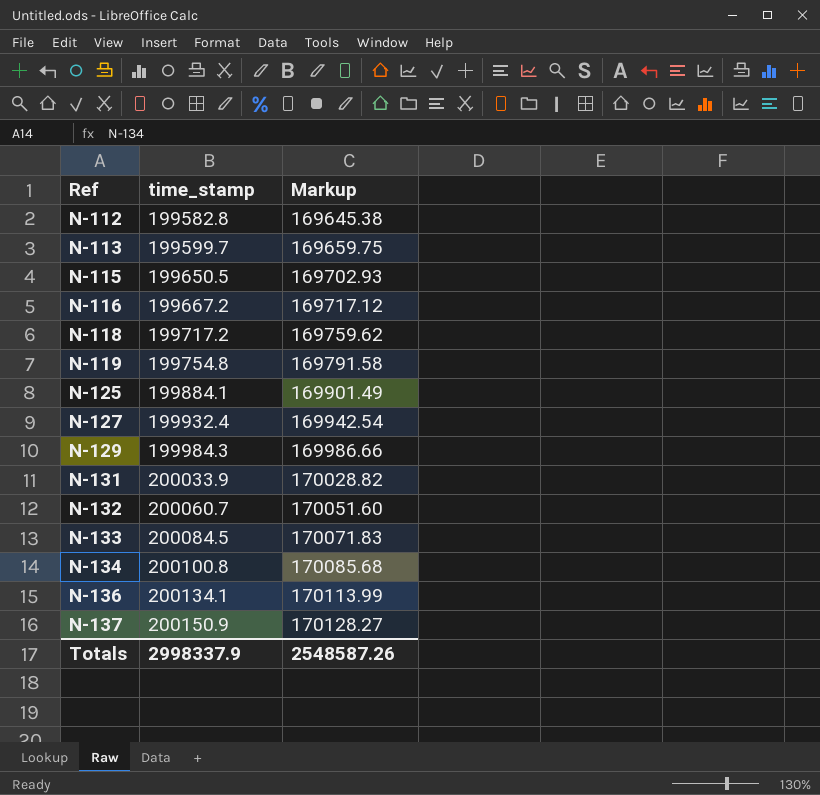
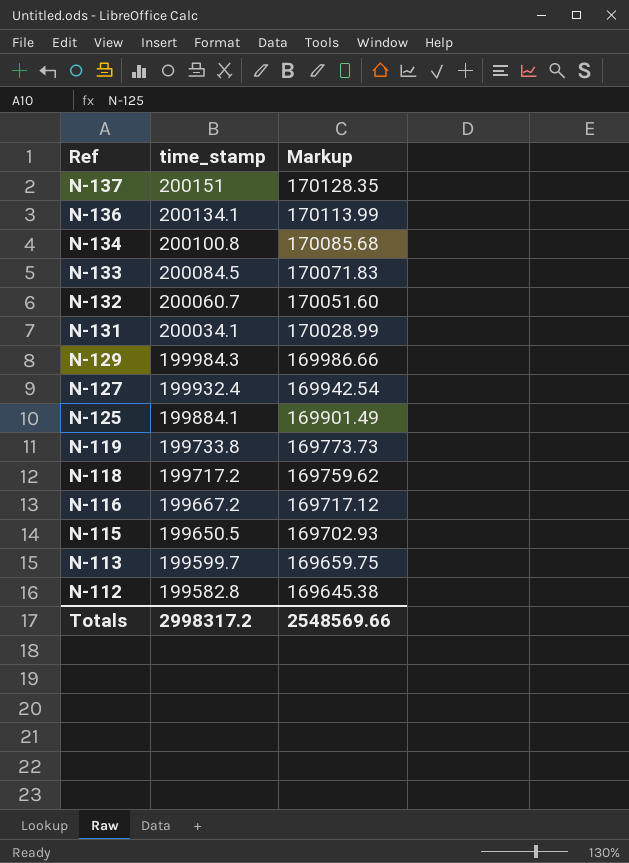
row order: Ref ascending -> Ref descending
N-137 | time_stamp: 200150.9 -> 200151
N-137 | Markup: 170128.27 -> 170128.35
N-131 | time_stamp: 200033.9 -> 200034.1
N-131 | Markup: 170028.82 -> 170028.99
N-119 | time_stamp: 199754.8 -> 199733.8
N-119 | Markup: 169791.58 -> 169773.73
Totals | time_stamp: 2998337.9 -> 2998317.2
Totals | Markup: 2548587.26 -> 2548569.66

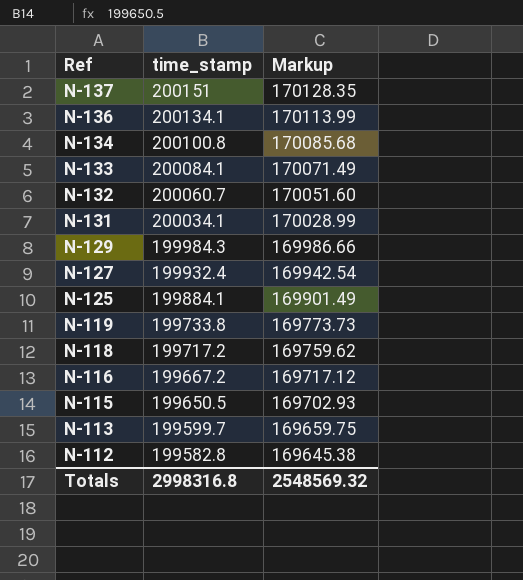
N-133 | time_stamp: 200084.5 -> 200084.1
N-133 | Markup: 170071.83 -> 170071.49
Totals | time_stamp: 2998317.2 -> 2998316.8
Totals | Markup: 2548569.66 -> 2548569.32

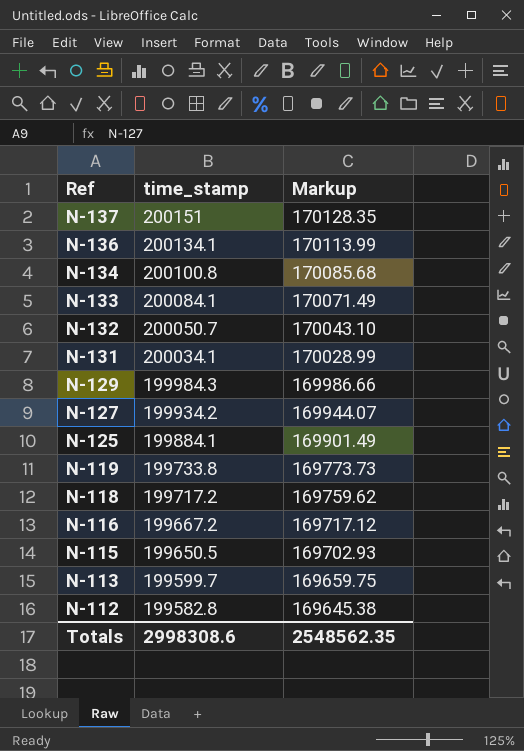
N-132 | time_stamp: 200060.7 -> 200050.7
N-132 | Markup: 170051.60 -> 170043.10
N-127 | time_stamp: 199932.4 -> 199934.2
N-127 | Markup: 169942.54 -> 169944.07
Totals | time_stamp: 2998316.8 -> 2998308.6
Totals | Markup: 2548569.32 -> 2548562.35

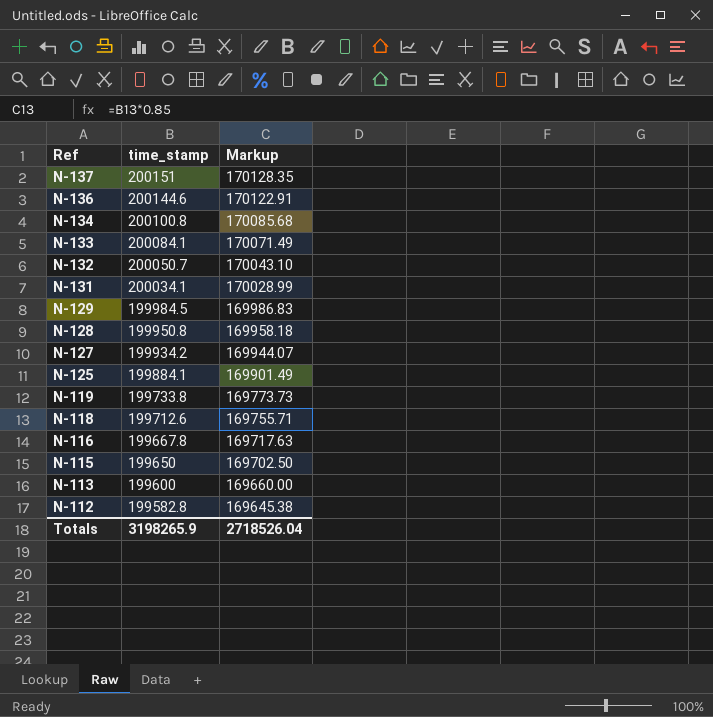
N-136 | time_stamp: 200134.1 -> 200144.6
N-136 | Markup: 170113.99 -> 170122.91
N-129 | time_stamp: 199984.3 -> 199984.5
N-129 | Markup: 169986.66 -> 169986.83
row N-128: none -> 199950.8 | 169958.18
N-118 | time_stamp: 199717.2 -> 199712.6
N-118 | Markup: 169759.62 -> 169755.71
N-116 | time_stamp: 199667.2 -> 199667.8
N-116 | Markup: 169717.12 -> 169717.63
N-115 | time_stamp: 199650.5 -> 199650
N-115 | Markup: 169702.93 -> 169702.50
N-113 | time_stamp: 199599.7 -> 199600
N-113 | Markup: 169659.75 -> 169660.00
Totals | time_stamp: 2998308.6 -> 3198265.9
Totals | Markup: 2548562.35 -> 2718526.04

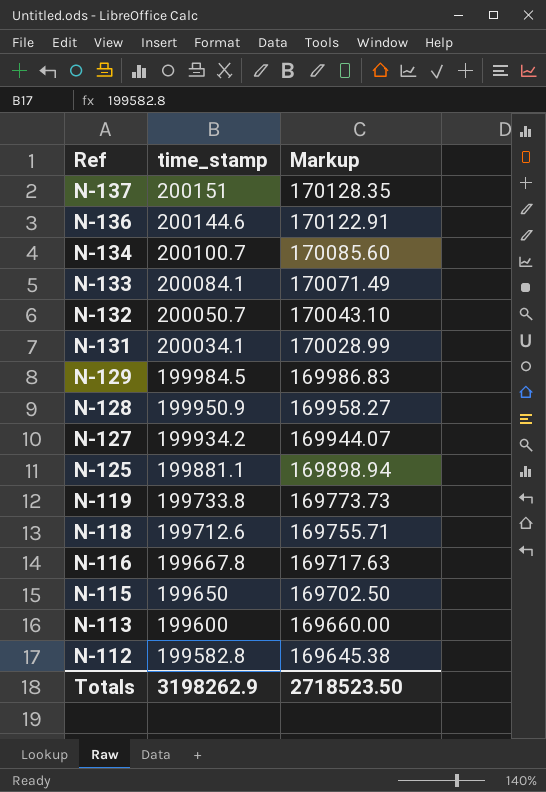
N-134 | time_stamp: 200100.8 -> 200100.7
N-134 | Markup: 170085.68 -> 170085.60
N-128 | time_stamp: 199950.8 -> 199950.9
N-128 | Markup: 169958.18 -> 169958.27
N-125 | time_stamp: 199884.1 -> 199881.1
N-125 | Markup: 169901.49 -> 169898.94
Totals | time_stamp: 3198265.9 -> 3198262.9
Totals | Markup: 2718526.04 -> 2718523.50

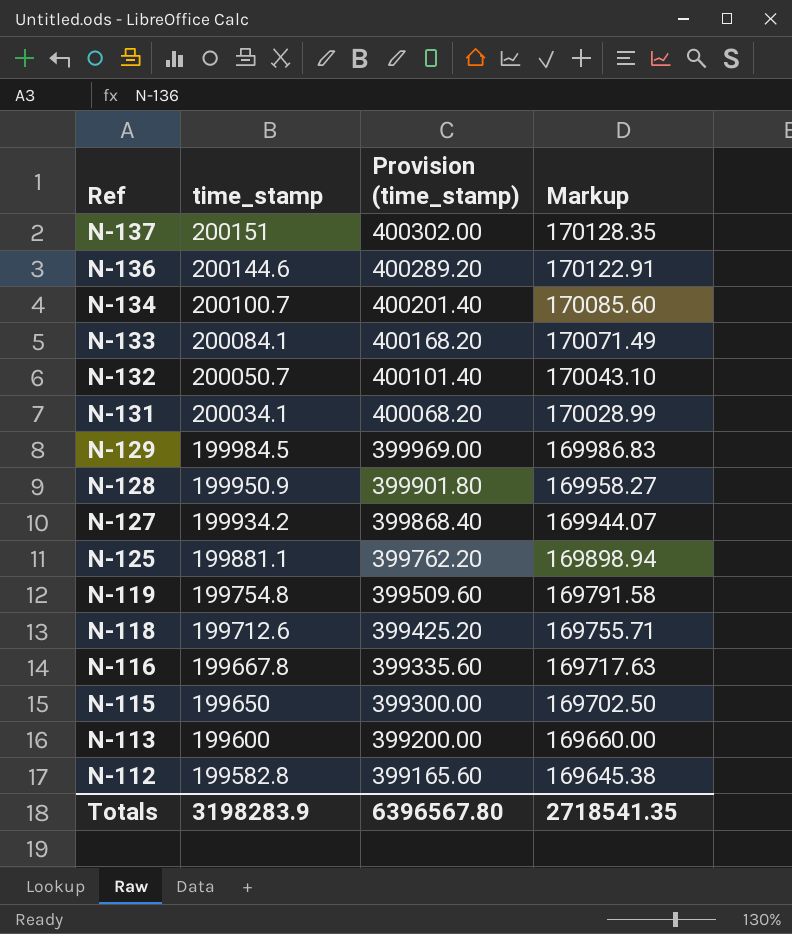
column Provision (time_stamp) | formula: none -> [time_stamp] * 2
N-119 | time_stamp: 199733.8 -> 199754.8
N-119 | Markup: 169773.73 -> 169791.58
Totals | time_stamp: 3198262.9 -> 3198283.9
Totals | Markup: 2718523.50 -> 2718541.35

